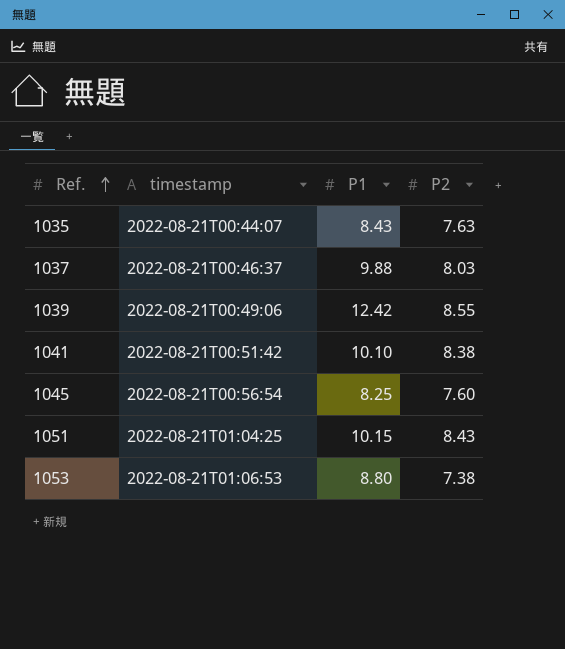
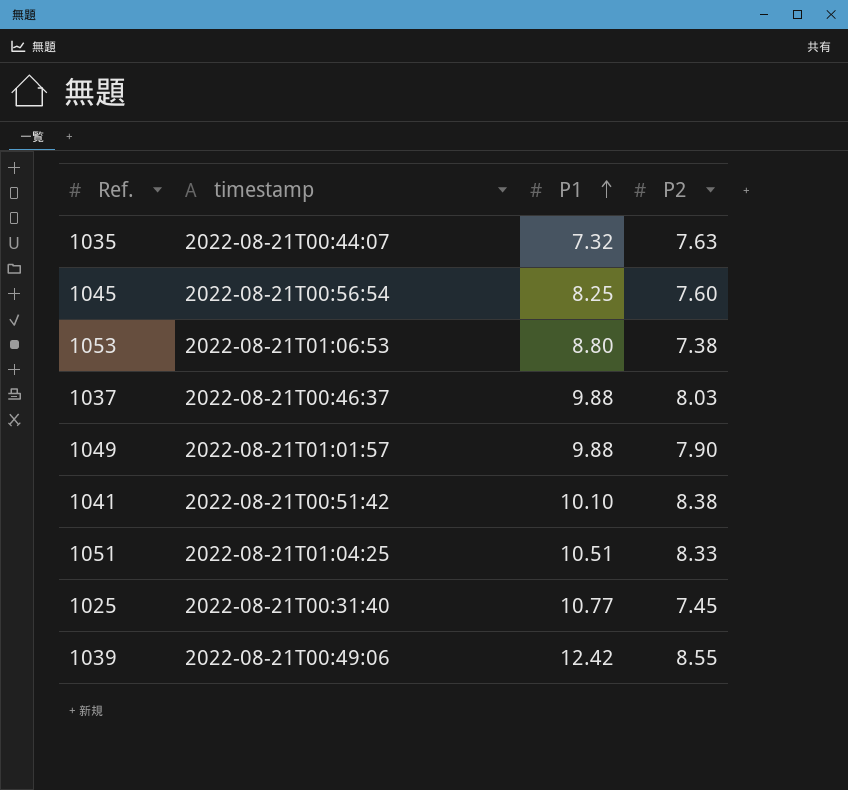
row order: Ref. ascending -> P1 ascending
1035 | P1: 8.43 -> 7.32
row 1049: none -> 2022-08-21T01:01:57 | 9.88 | 7.90
1051 | P1: 10.15 -> 10.51
1051 | P2: 8.43 -> 8.33
row 1025: none -> 2022-08-21T00:31:40 | 10.77 | 7.45

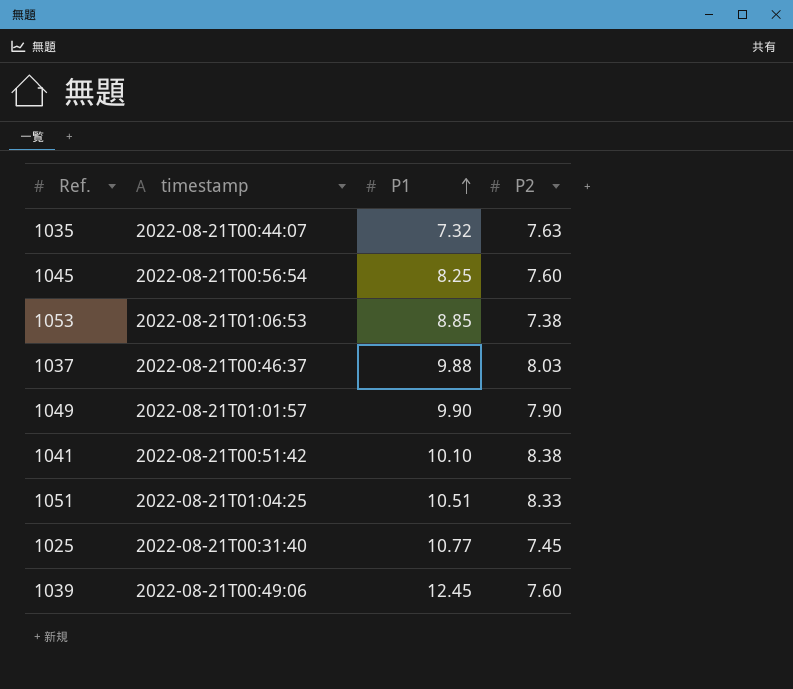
1053 | P1: 8.80 -> 8.85
1049 | P1: 9.88 -> 9.90
1039 | P1: 12.42 -> 12.45
1039 | P2: 8.55 -> 7.60

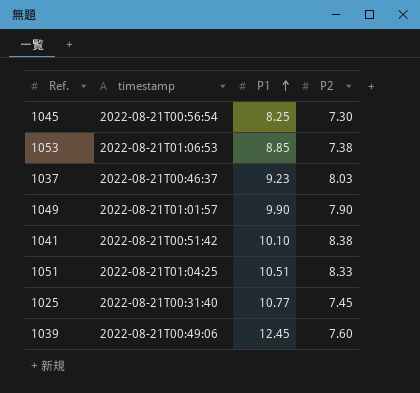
row 1035: 2022-08-21T00:44:07 | 7.32 | 7.63 -> none
1045 | P2: 7.60 -> 7.30
1037 | P1: 9.88 -> 9.23

